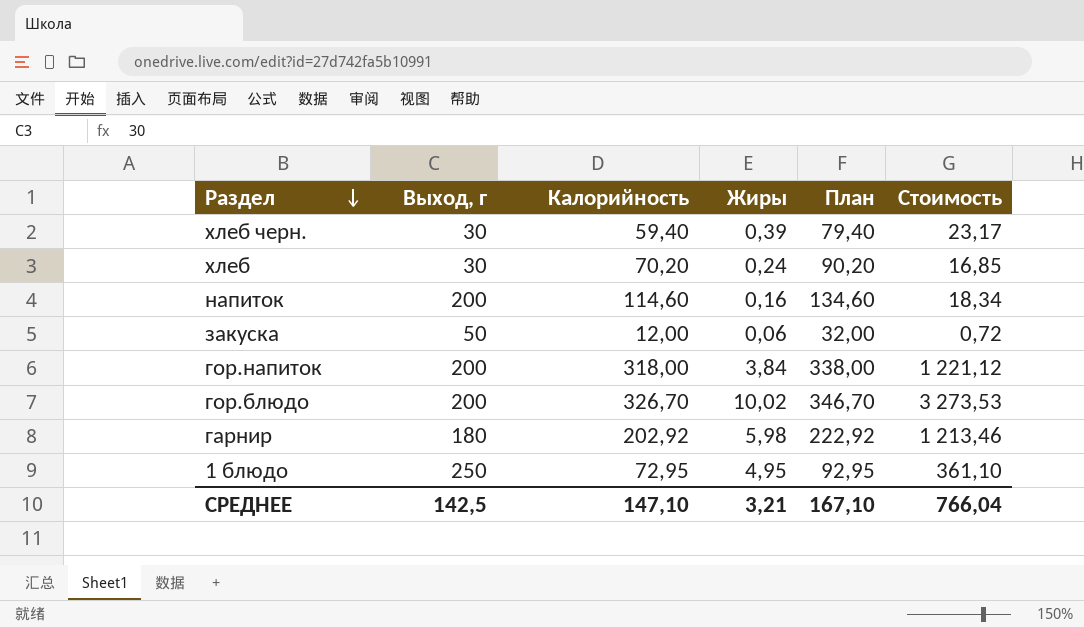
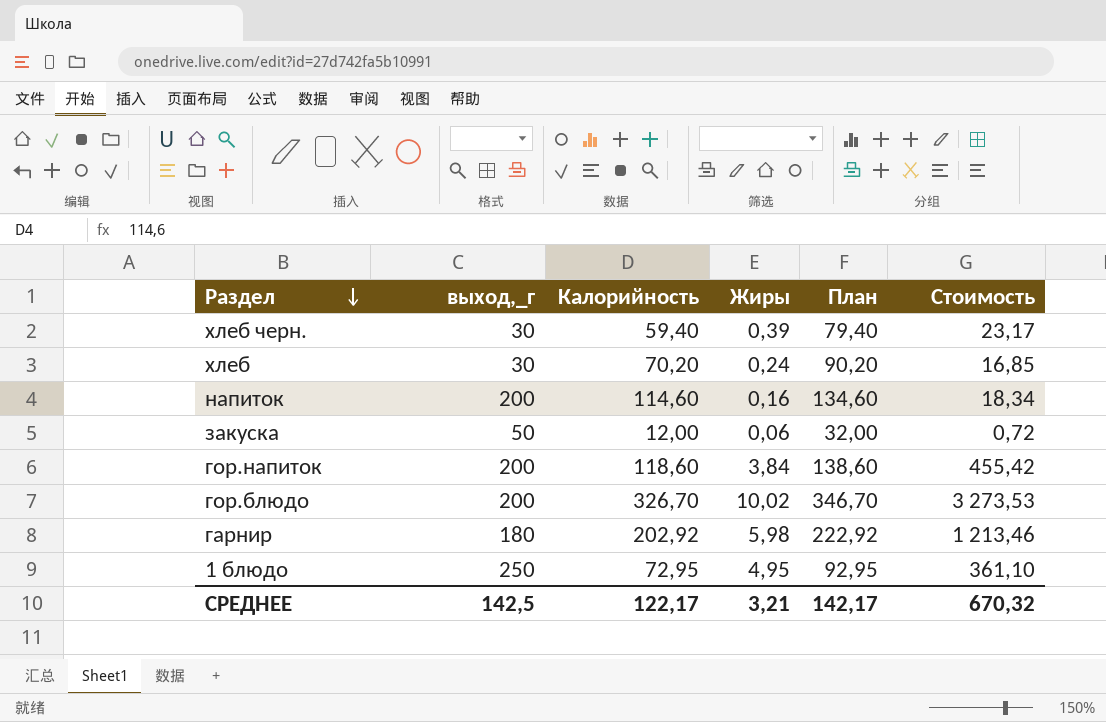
column name: Выход, г -> выход,_г
гор.напиток | Калорийность: 318,00 -> 118,60
гор.напиток | План: 338,00 -> 138,60
гор.напиток | Стоимость: 1 221,12 -> 455,42
СРЕДНЕЕ | Калорийность: 147,10 -> 122,17
СРЕДНЕЕ | План: 167,10 -> 142,17
СРЕДНЕЕ | Стоимость: 766,04 -> 670,32

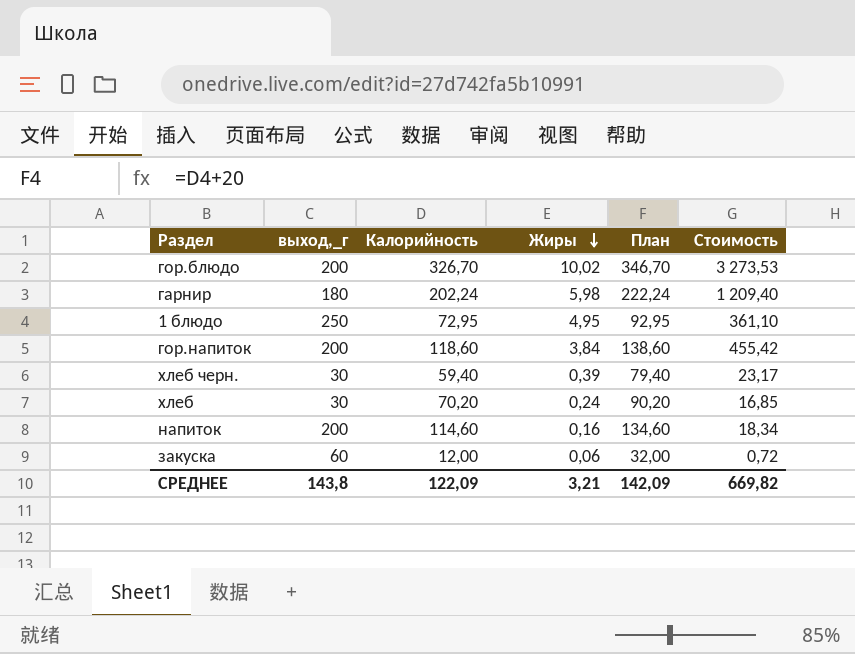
row order: Раздел descending -> Жиры descending
гарнир | Калорийность: 202,92 -> 202,24
гарнир | План: 222,92 -> 222,24
гарнир | Стоимость: 1 213,46 -> 1 209,40
закуска | выход,_г: 50 -> 60
СРЕДНЕЕ | выход,_г: 142,5 -> 143,8
СРЕДНЕЕ | Калорийность: 122,17 -> 122,09
СРЕДНЕЕ | План: 142,17 -> 142,09
СРЕДНЕЕ | Стоимость: 670,32 -> 669,82

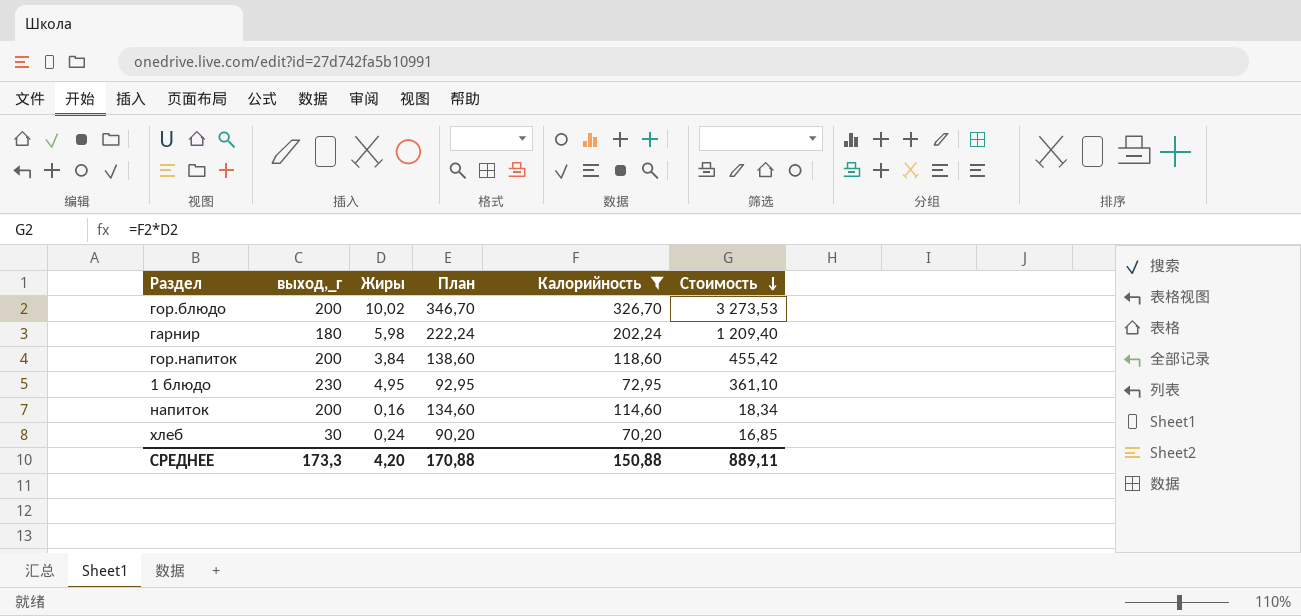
filter: none -> Калорийность >= 70,20
row order: Жиры descending -> Стоимость descending
column Калорийность | position: 3 -> 5
1 блюдо | выход,_г: 250 -> 230
СРЕДНЕЕ | выход,_г: 143,8 -> 173,3
СРЕДНЕЕ | Жиры: 3,21 -> 4,20
СРЕДНЕЕ | План: 142,09 -> 170,88
СРЕДНЕЕ | Калорийность: 122,09 -> 150,88
СРЕДНЕЕ | Стоимость: 669,82 -> 889,11

